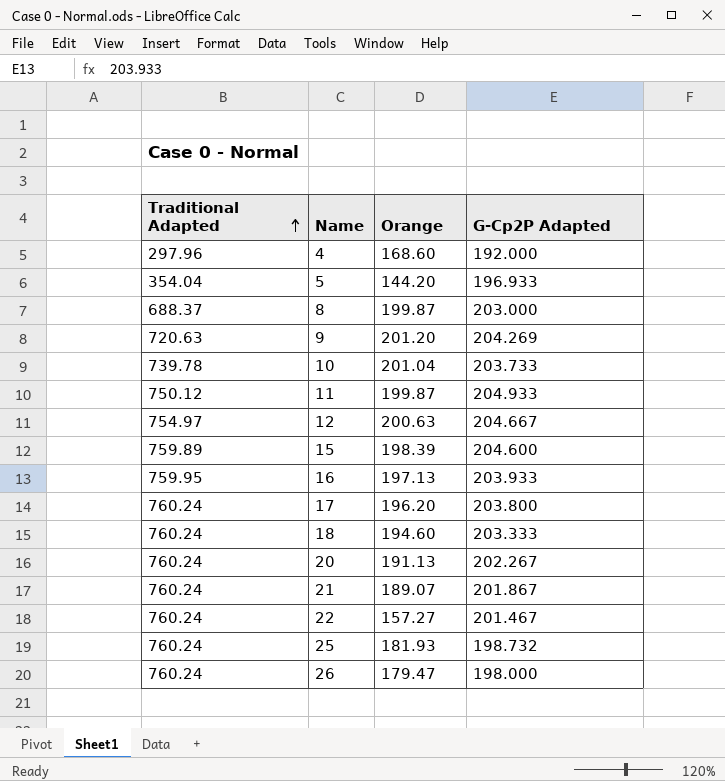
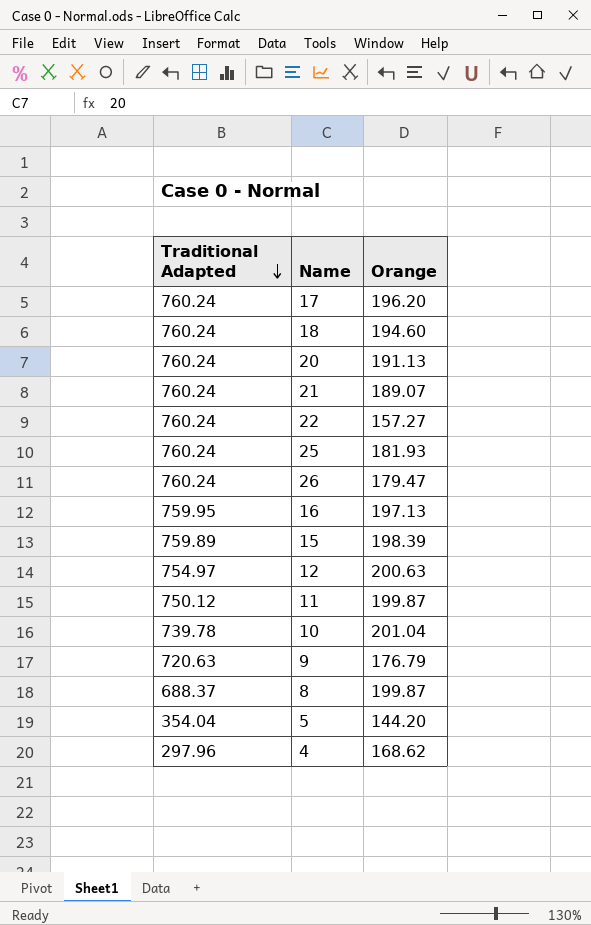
row order: Traditional Adapted ascending -> Traditional Adapted descending
column G-Cp2P Adapted | position: 4 -> none
9 | Orange: 201.20 -> 176.79
4 | Orange: 168.60 -> 168.62

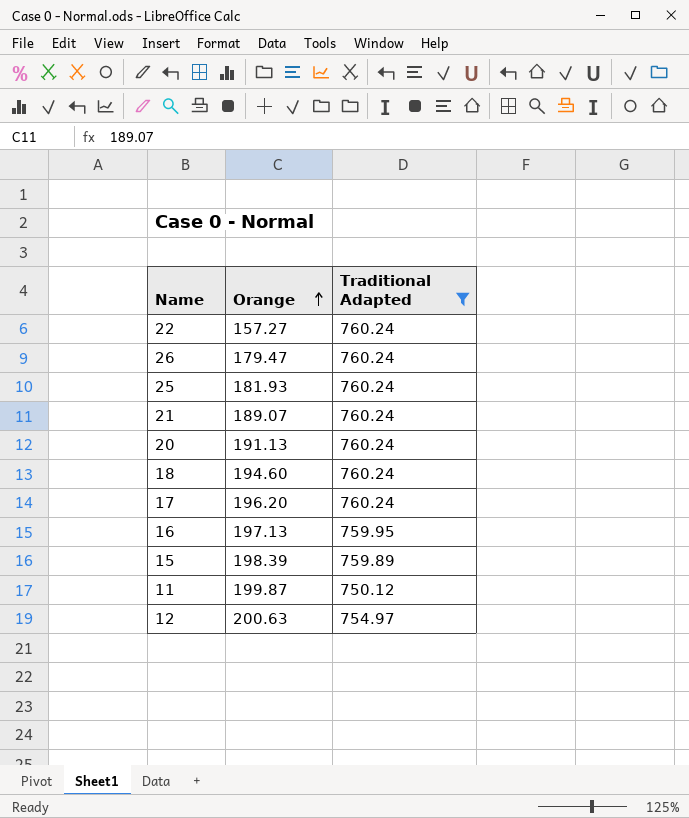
filter: none -> Traditional Adapted >= 750.12
row order: Traditional Adapted descending -> Orange ascending
column Traditional Adapted | position: 1 -> 3

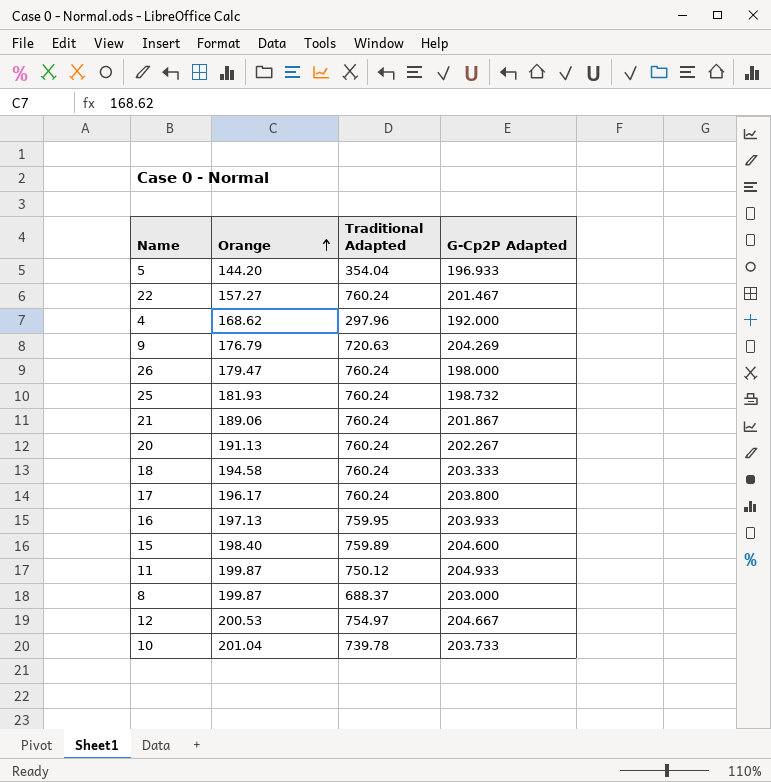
filter: Traditional Adapted >= 750.12 -> none
column G-Cp2P Adapted | position: none -> 4
21 | Orange: 189.07 -> 189.06
18 | Orange: 194.60 -> 194.58
17 | Orange: 196.20 -> 196.17
15 | Orange: 198.39 -> 198.40
12 | Orange: 200.63 -> 200.53

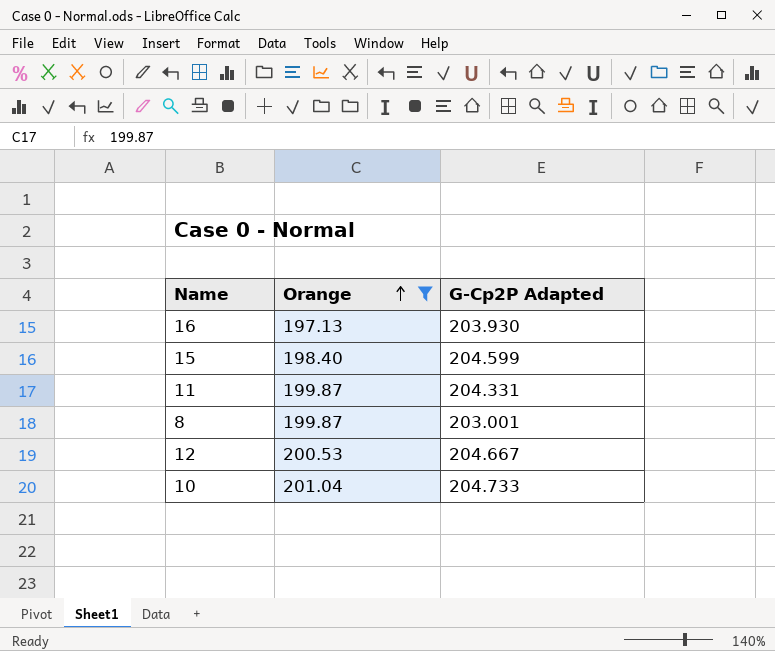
filter: none -> Orange >= 197.13
column Traditional Adapted | position: 3 -> none
16 | G-Cp2P Adapted: 203.933 -> 203.930
15 | G-Cp2P Adapted: 204.600 -> 204.599
11 | G-Cp2P Adapted: 204.933 -> 204.331
8 | G-Cp2P Adapted: 203.000 -> 203.001
10 | G-Cp2P Adapted: 203.733 -> 204.733

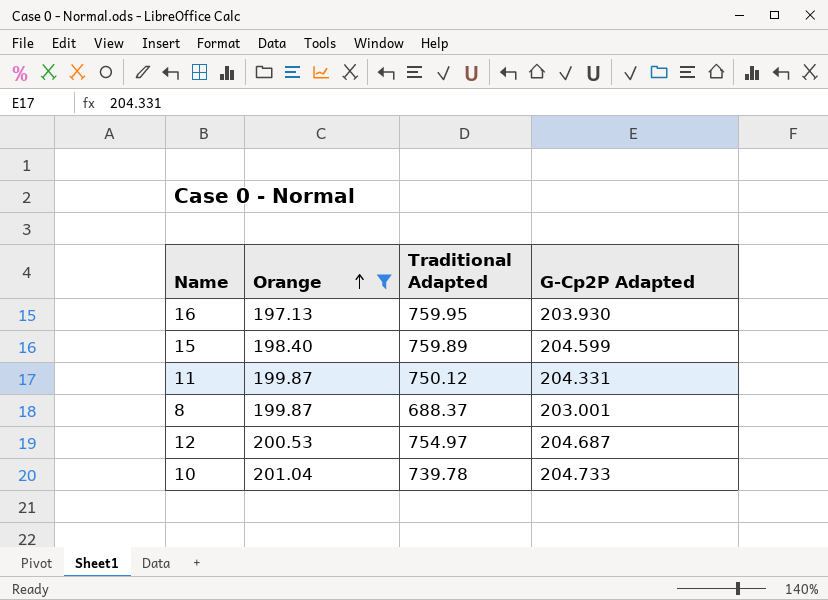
column Traditional Adapted | position: none -> 3
12 | G-Cp2P Adapted: 204.667 -> 204.687

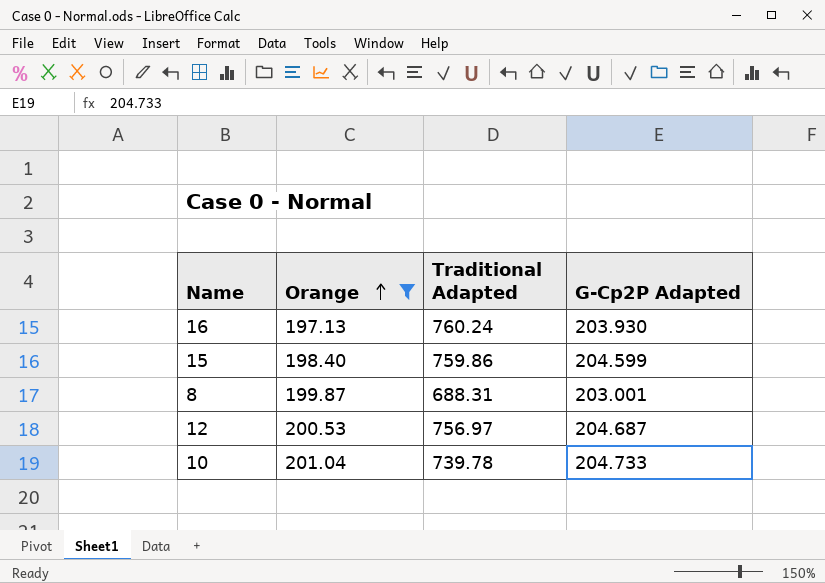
row 11: 199.87 | 750.12 | 204.331 -> none
16 | Traditional Adapted: 759.95 -> 760.24
15 | Traditional Adapted: 759.89 -> 759.86
8 | Traditional Adapted: 688.37 -> 688.31
12 | Traditional Adapted: 754.97 -> 756.97

